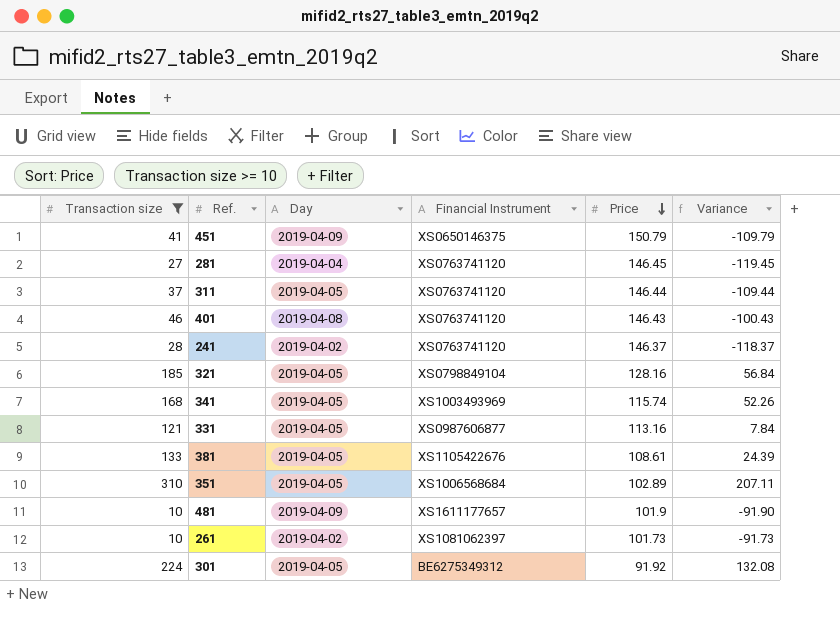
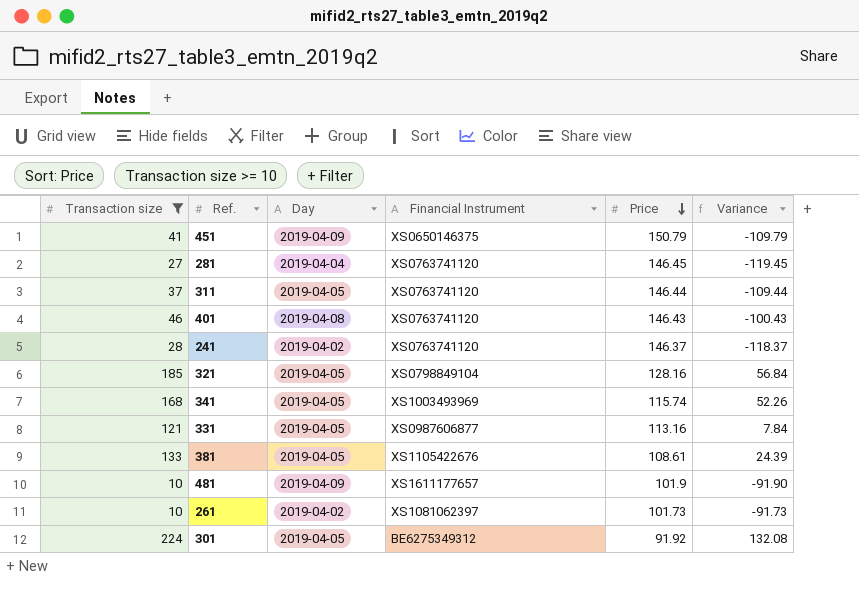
row 351: 310 | 2019-04-05 | XS1006568684 | 102.89 | 207.11 -> none

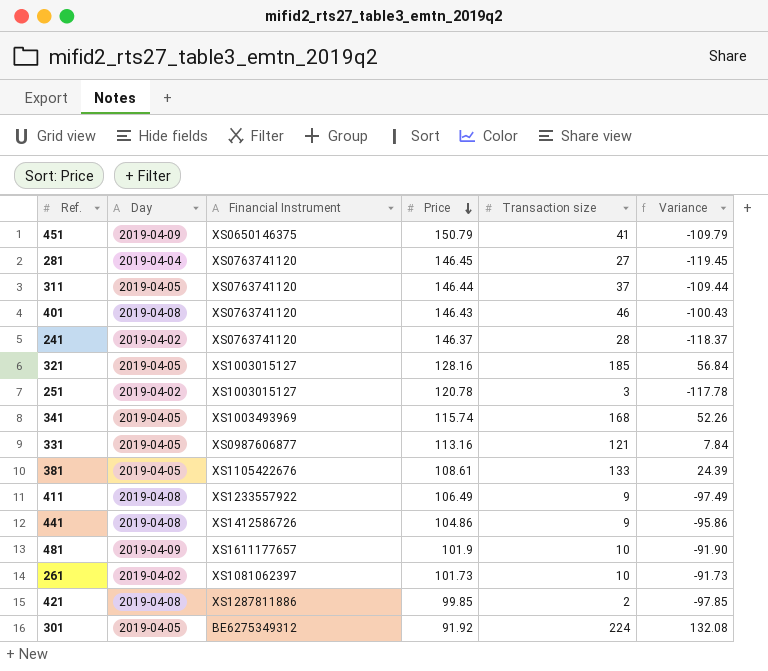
filter: Transaction size >= 10 -> none
column Transaction size | position: 1 -> 5
321 | Financial Instrument: XS0798849104 -> XS1003015127

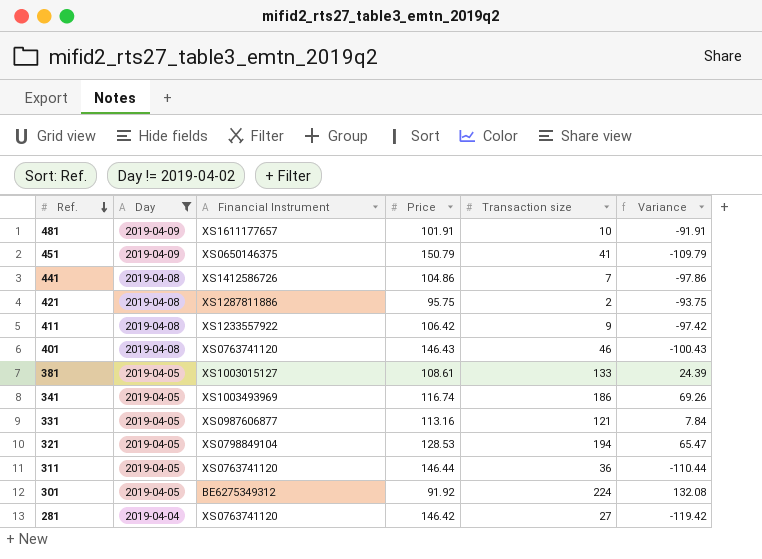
filter: none -> Day != 2019-04-02
row order: Price descending -> Ref. descending
481 | Price: 101.9 -> 101.91
481 | Variance: -91.90 -> -91.91
441 | Transaction size: 9 -> 7
441 | Variance: -95.86 -> -97.86
421 | Price: 99.85 -> 95.75
421 | Variance: -97.85 -> -93.75
411 | Price: 106.49 -> 106.42
411 | Variance: -97.49 -> -97.42
381 | Financial Instrument: XS1105422676 -> XS1003015127
341 | Price: 115.74 -> 116.74
341 | Transaction size: 168 -> 186
341 | Variance: 52.26 -> 69.26
321 | Financial Instrument: XS1003015127 -> XS0798849104
321 | Price: 128.16 -> 128.53
321 | Transaction size: 185 -> 194
321 | Variance: 56.84 -> 65.47
311 | Transaction size: 37 -> 36
311 | Variance: -109.44 -> -110.44
281 | Price: 146.45 -> 146.42
281 | Variance: -119.45 -> -119.42

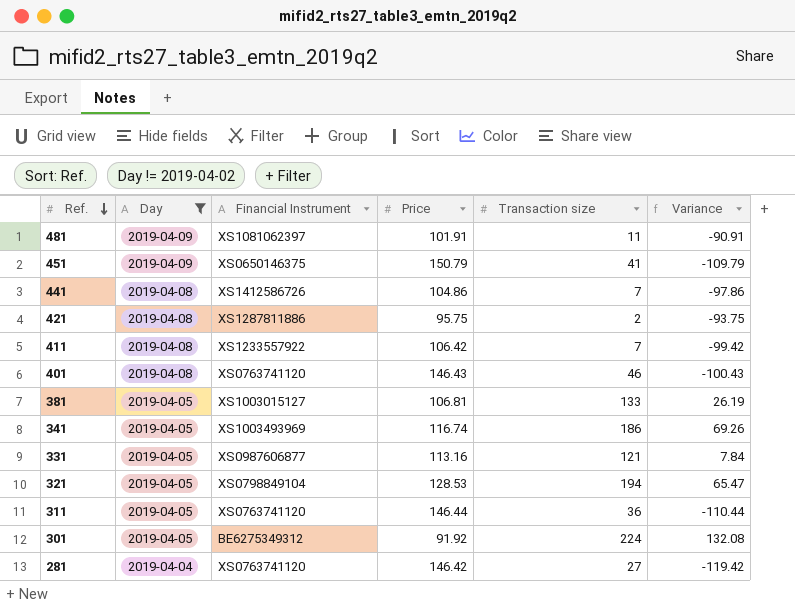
481 | Financial Instrument: XS1611177657 -> XS1081062397
481 | Transaction size: 10 -> 11
481 | Variance: -91.91 -> -90.91
411 | Transaction size: 9 -> 7
411 | Variance: -97.42 -> -99.42
381 | Price: 108.61 -> 106.81
381 | Variance: 24.39 -> 26.19

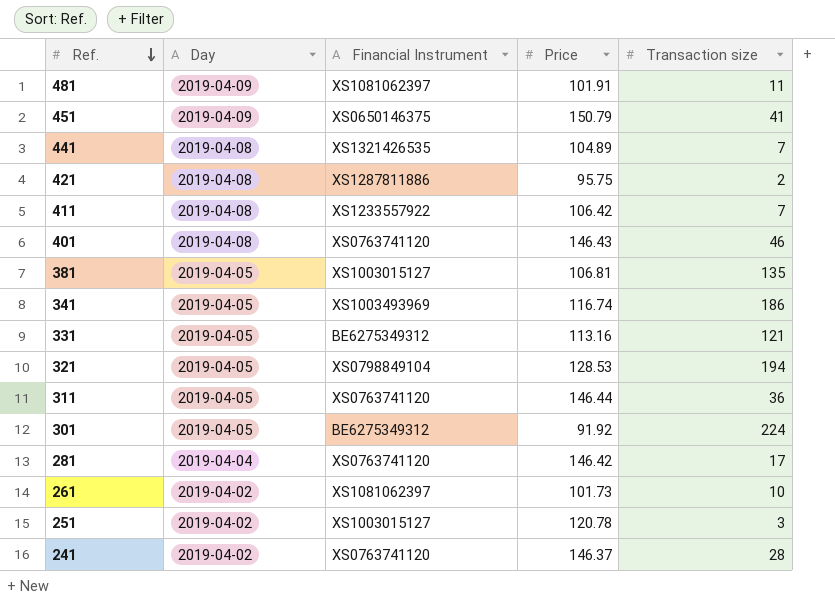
filter: Day != 2019-04-02 -> none
column Variance | formula: [Transaction size] - [Price] -> none
441 | Financial Instrument: XS1412586726 -> XS1321426535
441 | Price: 104.86 -> 104.89
381 | Transaction size: 133 -> 135
331 | Financial Instrument: XS0987606877 -> BE6275349312
281 | Transaction size: 27 -> 17

